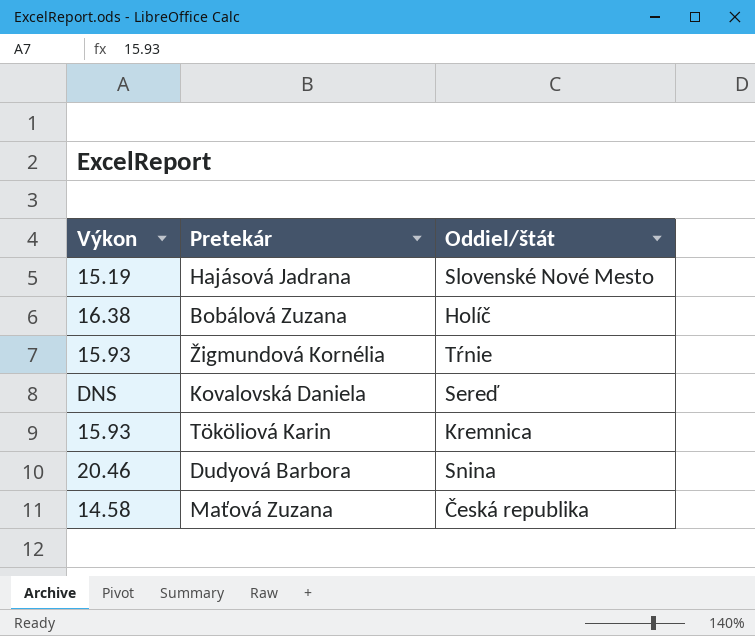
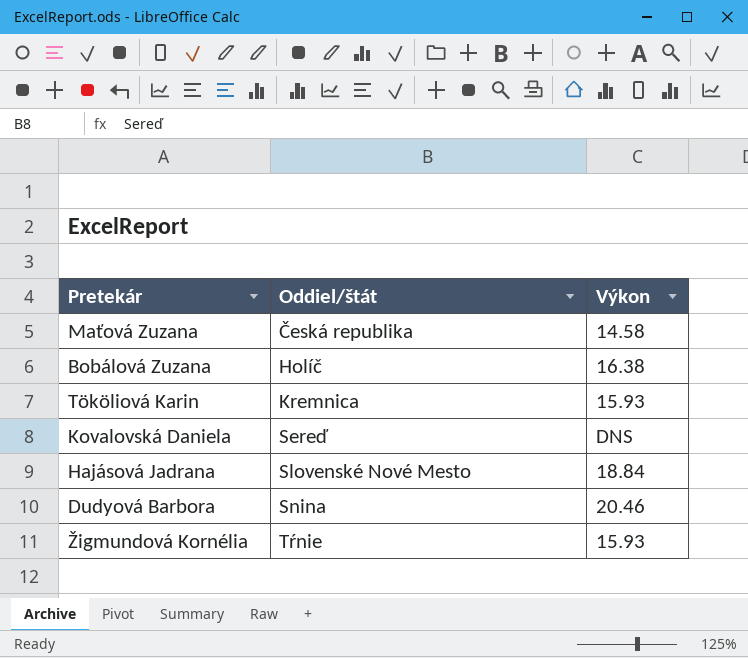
row order: none -> Oddiel/štát ascending
column Výkon | position: 1 -> 3
Hajásová Jadrana | Výkon: 15.19 -> 18.84

